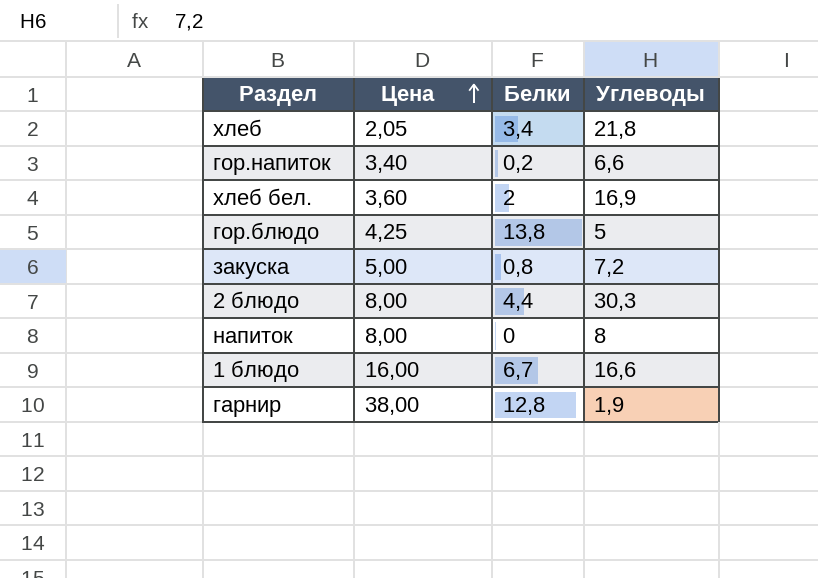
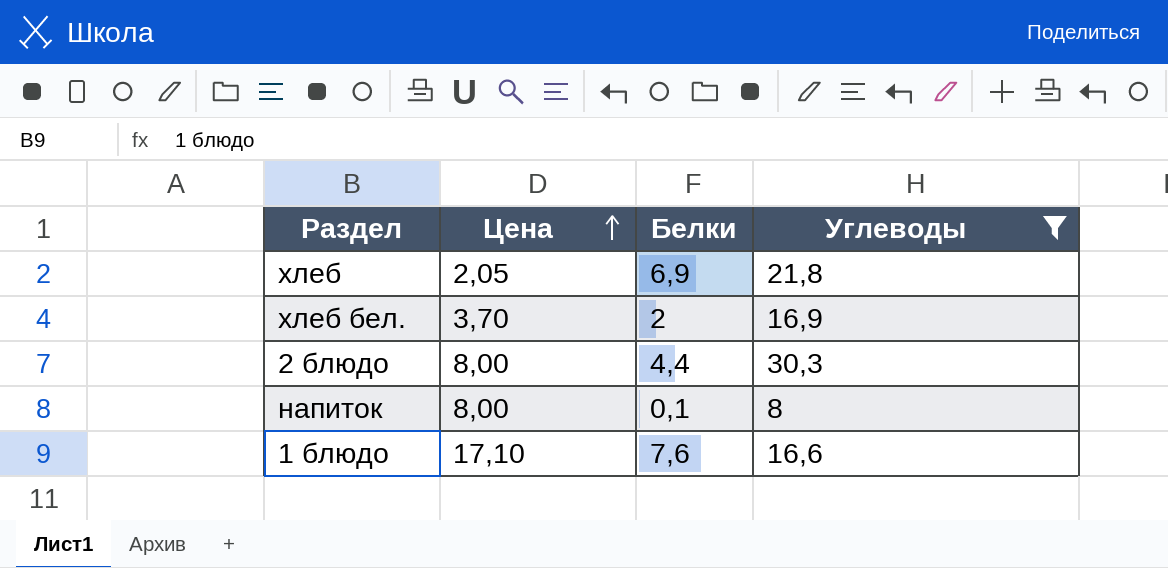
filter: none -> Углеводы >= 8
хлеб | Белки: 3,4 -> 6,9
хлеб бел. | Цена: 3,60 -> 3,70
напиток | Белки: 0 -> 0,1
1 блюдо | Цена: 16,00 -> 17,10
1 блюдо | Белки: 6,7 -> 7,6

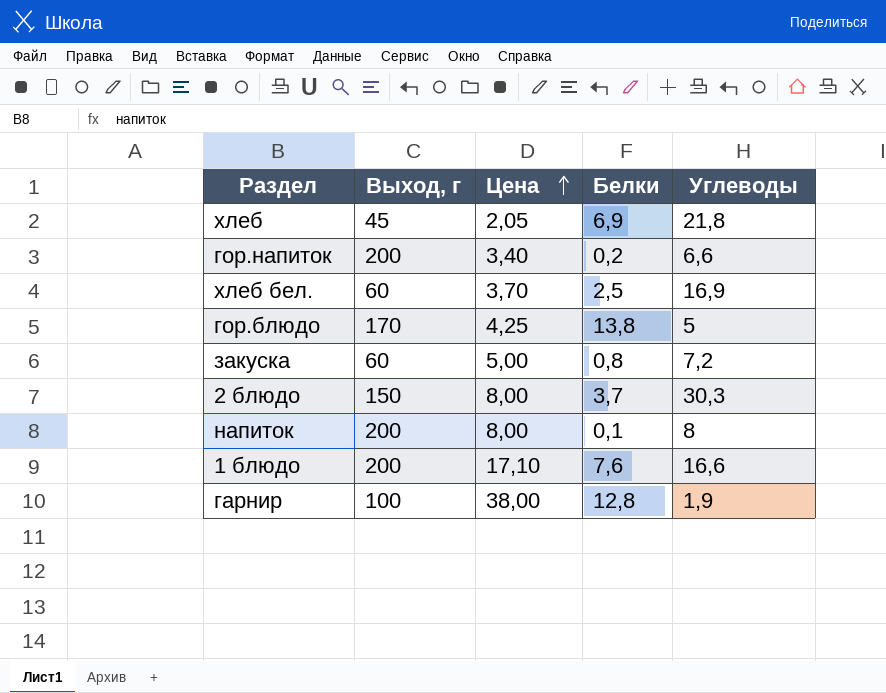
filter: Углеводы >= 8 -> none
column Выход, г | position: none -> 2
хлеб бел. | Белки: 2 -> 2,5
2 блюдо | Белки: 4,4 -> 3,7

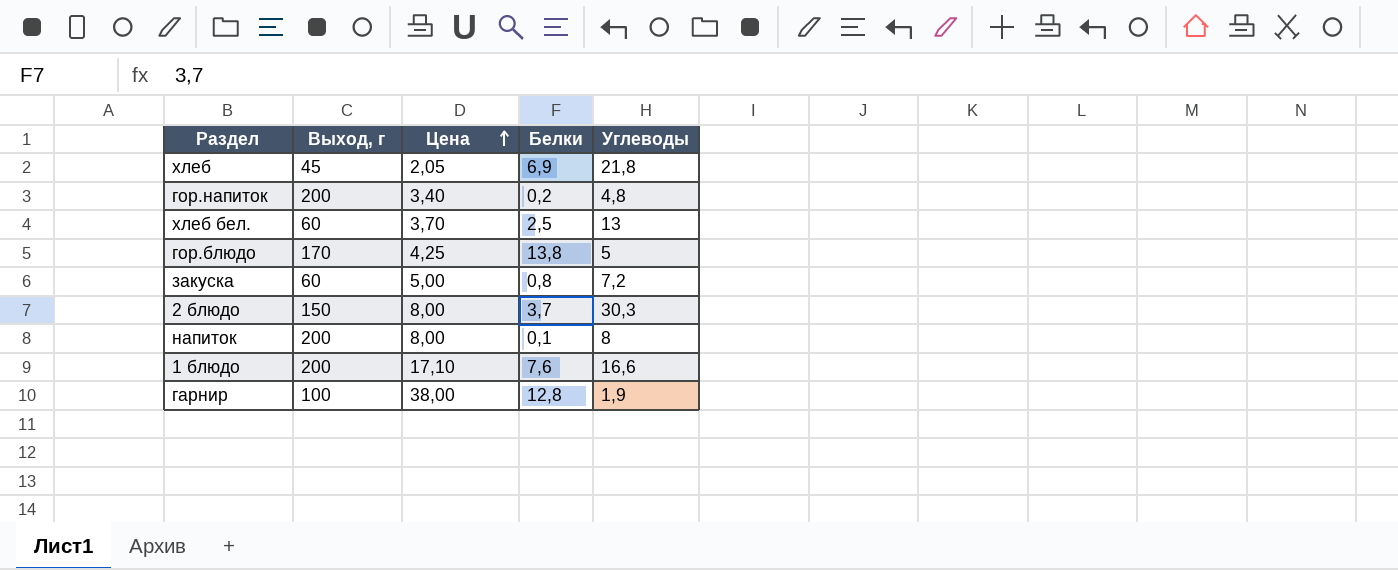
гор.напиток | Углеводы: 6,6 -> 4,8
хлеб бел. | Углеводы: 16,9 -> 13

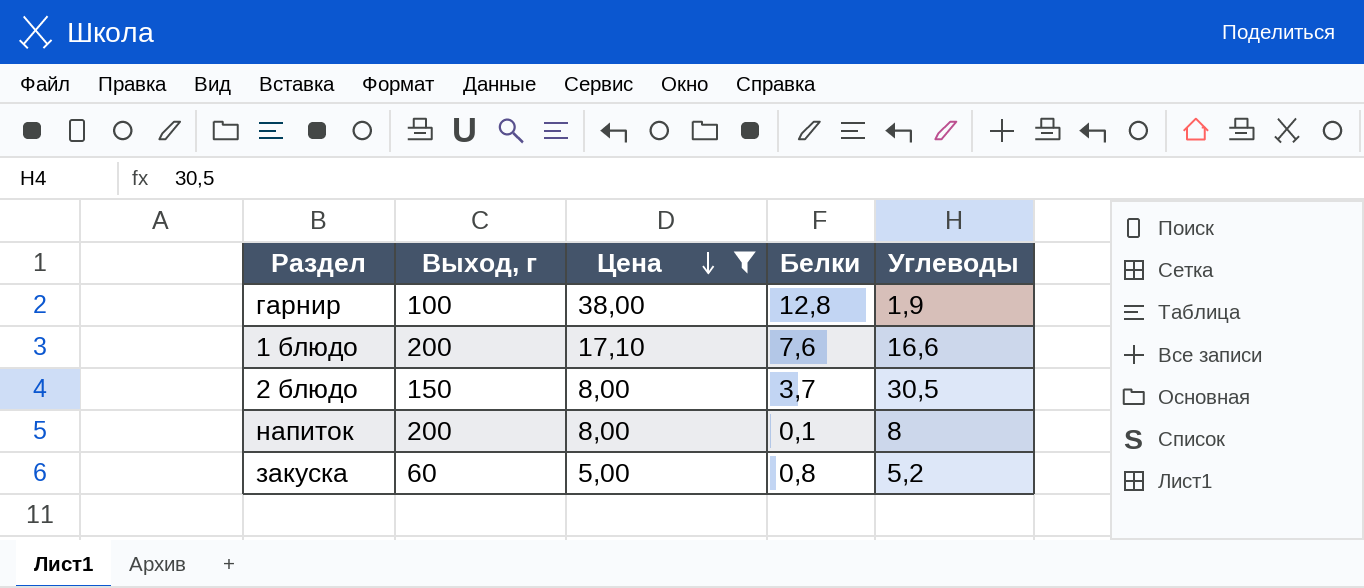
filter: none -> Цена >= 5,00
row order: Цена ascending -> Цена descending
2 блюдо | Углеводы: 30,3 -> 30,5
закуска | Углеводы: 7,2 -> 5,2

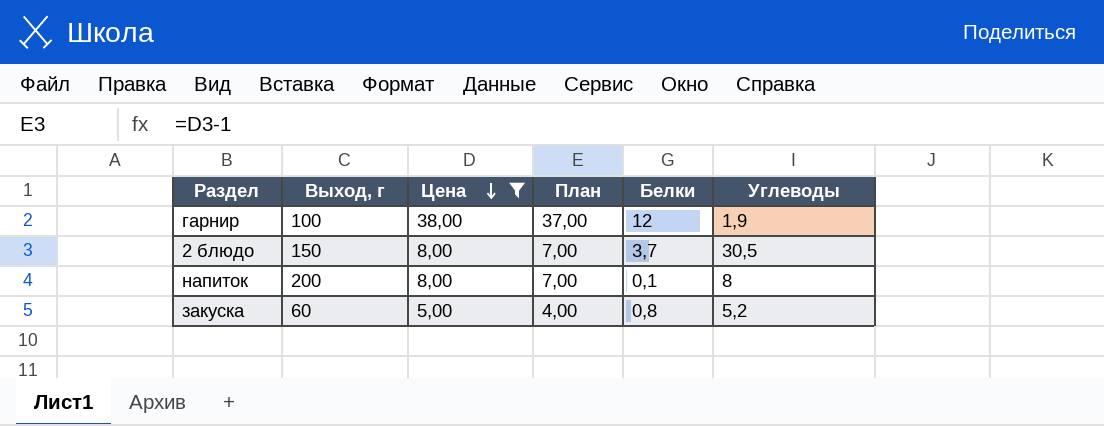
column План | formula: none -> [Цена] - 1
row 1 блюдо: 200 | 17,10 | 7,6 | 16,6 -> none
гарнир | Белки: 12,8 -> 12

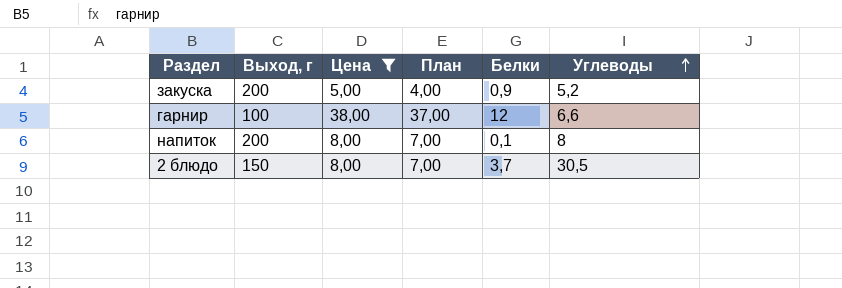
row order: Цена descending -> Углеводы ascending
закуска | Выход, г: 60 -> 200
закуска | Белки: 0,8 -> 0,9
гарнир | Углеводы: 1,9 -> 6,6

